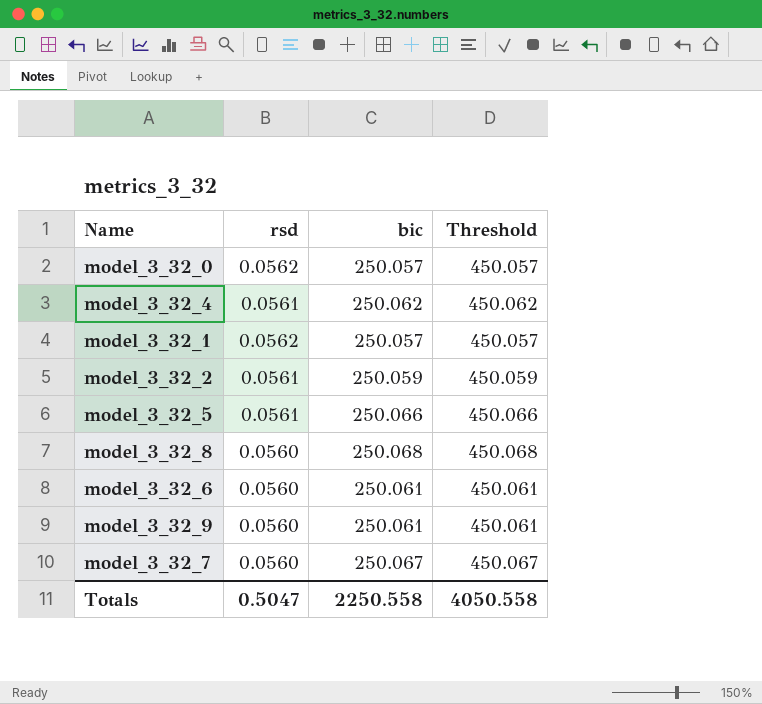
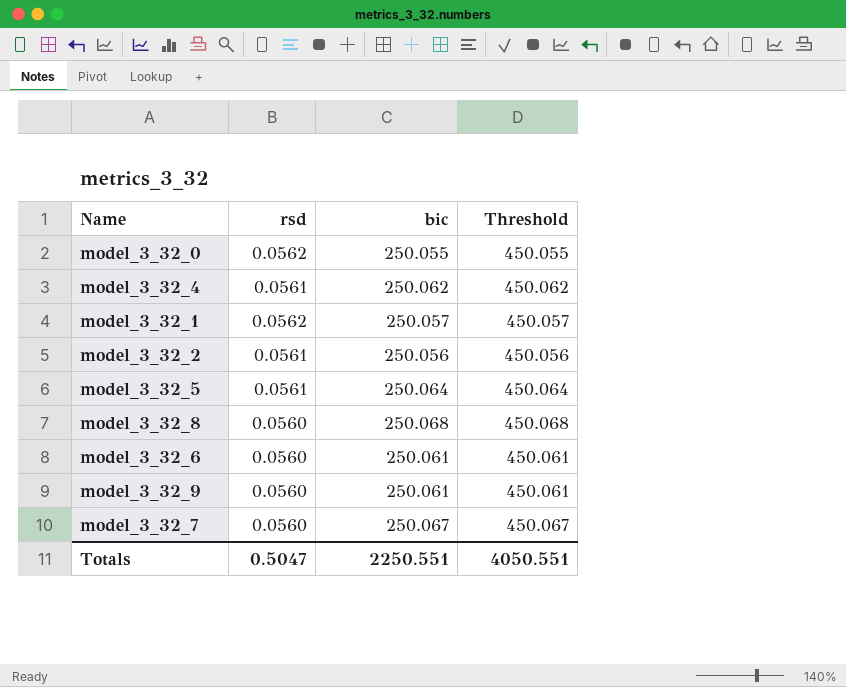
model_3_32_0 | bic: 250.057 -> 250.055
model_3_32_0 | Threshold: 450.057 -> 450.055
model_3_32_2 | bic: 250.059 -> 250.056
model_3_32_2 | Threshold: 450.059 -> 450.056
model_3_32_5 | bic: 250.066 -> 250.064
model_3_32_5 | Threshold: 450.066 -> 450.064
Totals | bic: 2250.558 -> 2250.551
Totals | Threshold: 4050.558 -> 4050.551

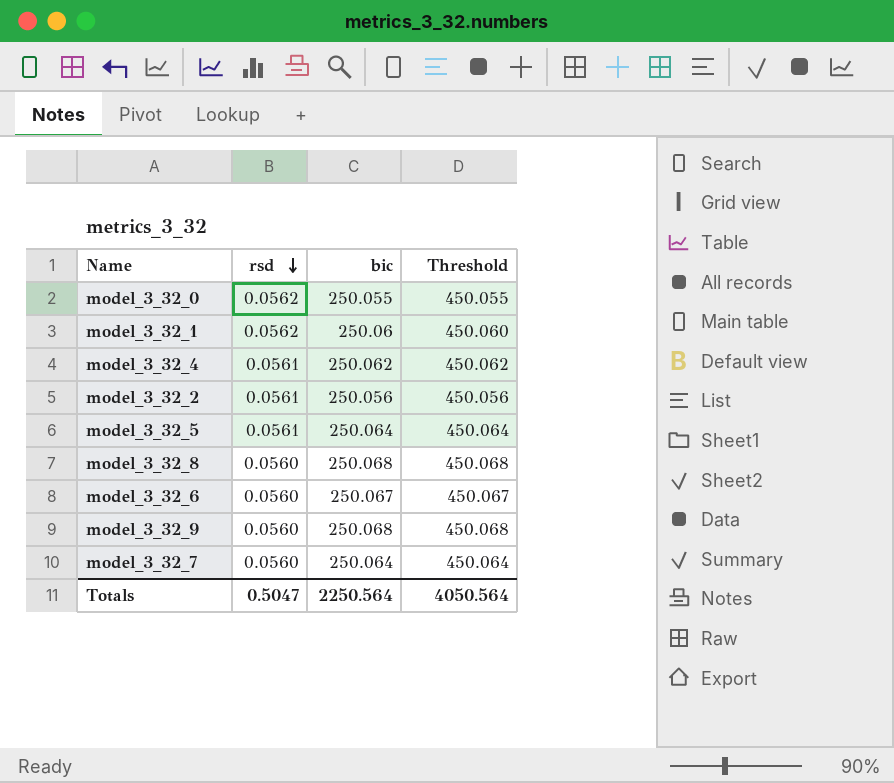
row order: none -> rsd descending
model_3_32_1 | bic: 250.057 -> 250.06
model_3_32_1 | Threshold: 450.057 -> 450.060
model_3_32_6 | bic: 250.061 -> 250.067
model_3_32_6 | Threshold: 450.061 -> 450.067
model_3_32_9 | bic: 250.061 -> 250.068
model_3_32_9 | Threshold: 450.061 -> 450.068
model_3_32_7 | bic: 250.067 -> 250.064
model_3_32_7 | Threshold: 450.067 -> 450.064
Totals | bic: 2250.551 -> 2250.564
Totals | Threshold: 4050.551 -> 4050.564

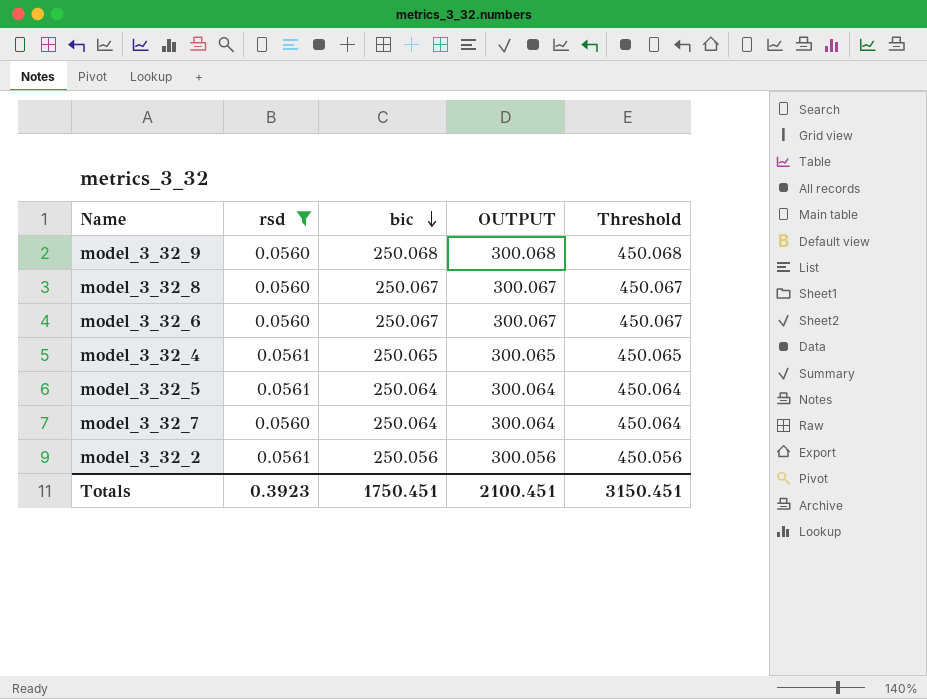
filter: none -> rsd != 0.0562
row order: rsd descending -> bic descending
column OUTPUT | formula: none -> [bic] + 50
model_3_32_8 | bic: 250.068 -> 250.067
model_3_32_8 | Threshold: 450.068 -> 450.067
model_3_32_4 | bic: 250.062 -> 250.065
model_3_32_4 | Threshold: 450.062 -> 450.065
Totals | rsd: 0.5047 -> 0.3923
Totals | bic: 2250.564 -> 1750.451
Totals | Threshold: 4050.564 -> 3150.451

